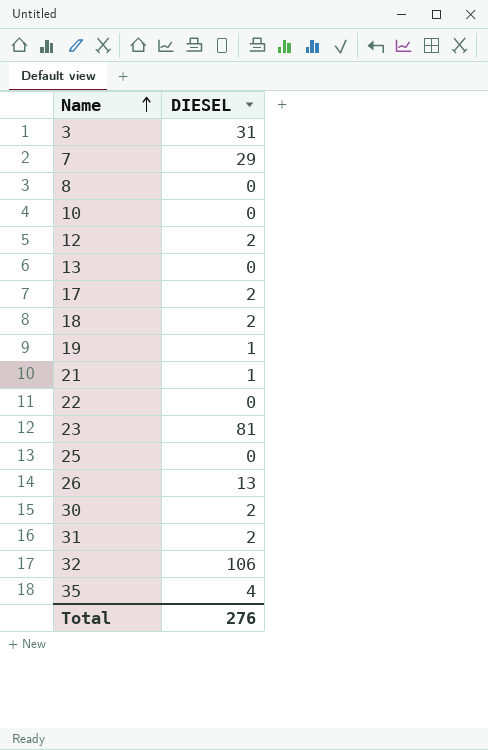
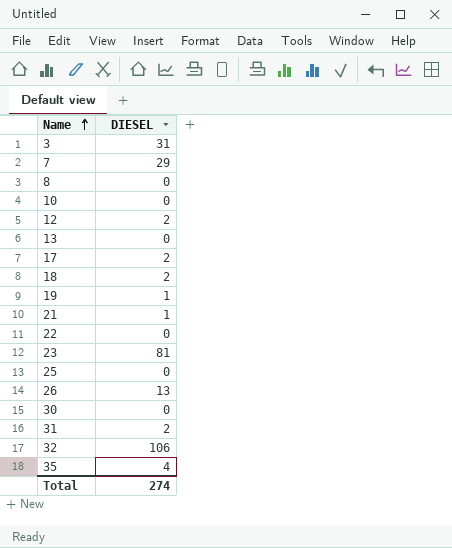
30 | DIESEL: 2 -> 0
Total | DIESEL: 276 -> 274

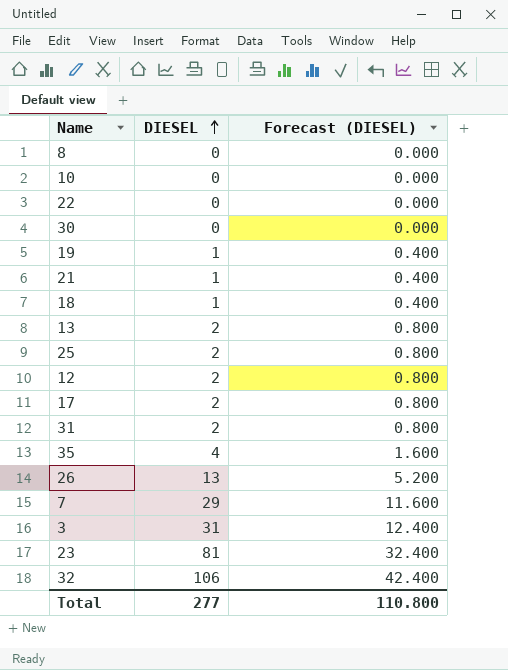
row order: Name ascending -> DIESEL ascending
column Forecast (DIESEL) | formula: none -> [DIESEL] * 0.4
18 | DIESEL: 2 -> 1
13 | DIESEL: 0 -> 2
25 | DIESEL: 0 -> 2
Total | DIESEL: 274 -> 277

